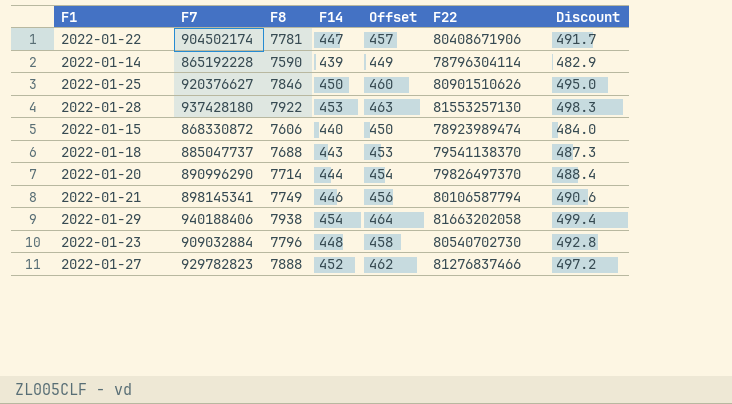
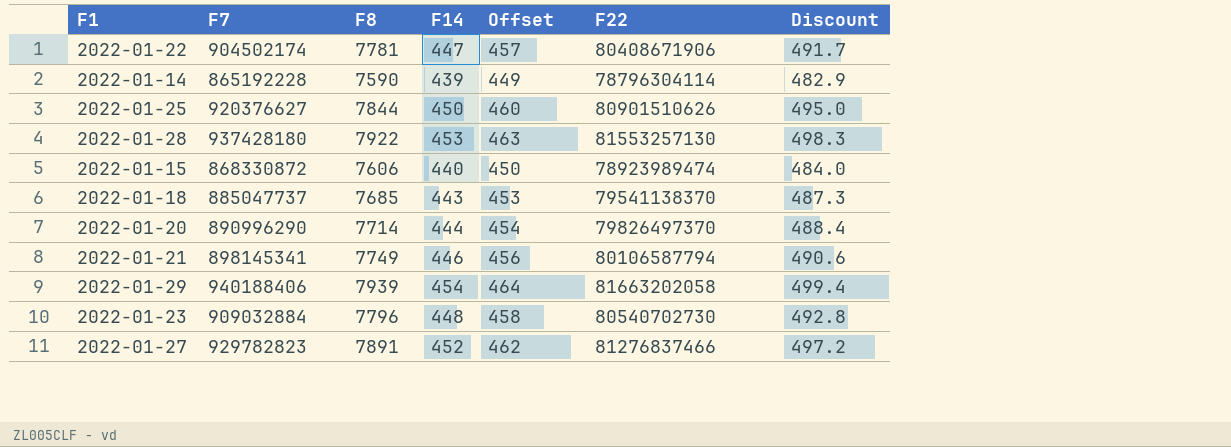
2022-01-25 | F8: 7846 -> 7844
2022-01-18 | F8: 7688 -> 7685
2022-01-29 | F8: 7938 -> 7939
2022-01-27 | F8: 7888 -> 7891

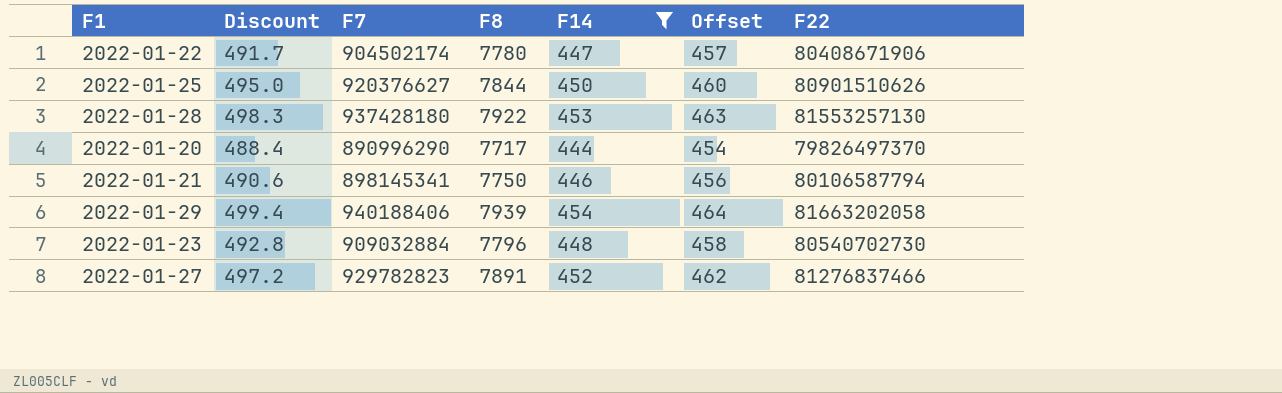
filter: none -> F14 >= 444
column Discount | position: 7 -> 2
2022-01-22 | F8: 7781 -> 7780
2022-01-20 | F8: 7714 -> 7717
2022-01-21 | F8: 7749 -> 7750

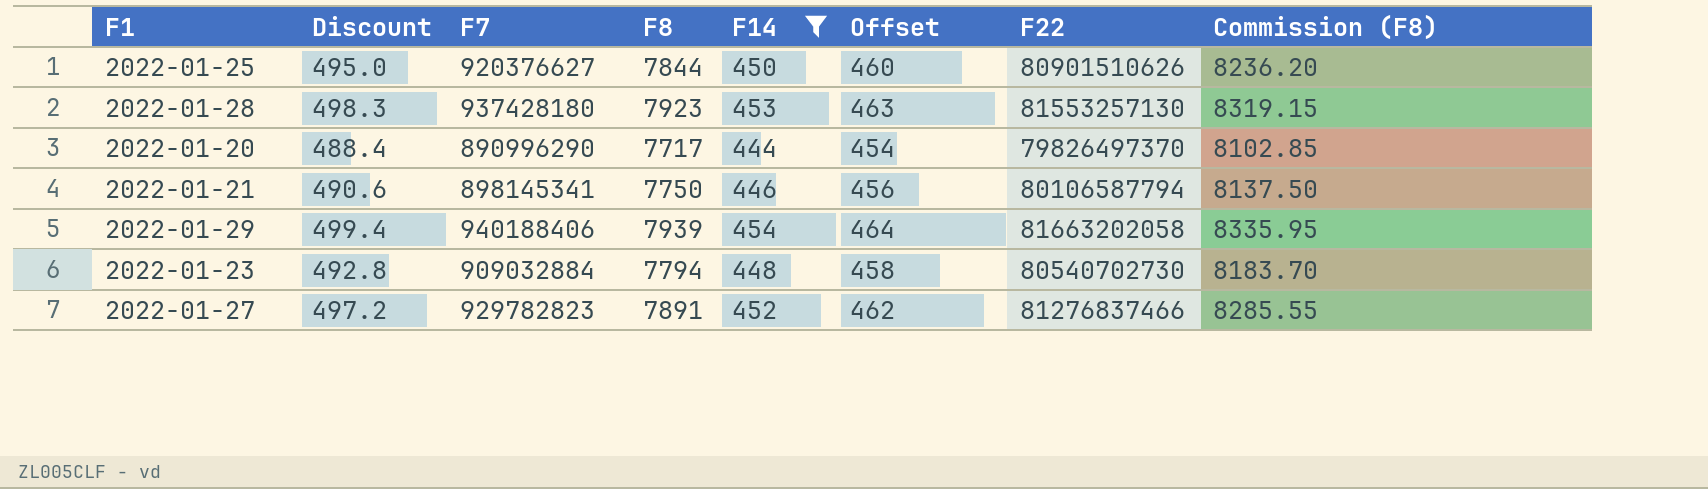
column Commission (F8) | formula: none -> [F8] * 1.05
row 2022-01-22: 491.7 | 904502174 | 7780 | 447 | 457 | 80408671906 -> none
2022-01-28 | F8: 7922 -> 7923
2022-01-23 | F8: 7796 -> 7794

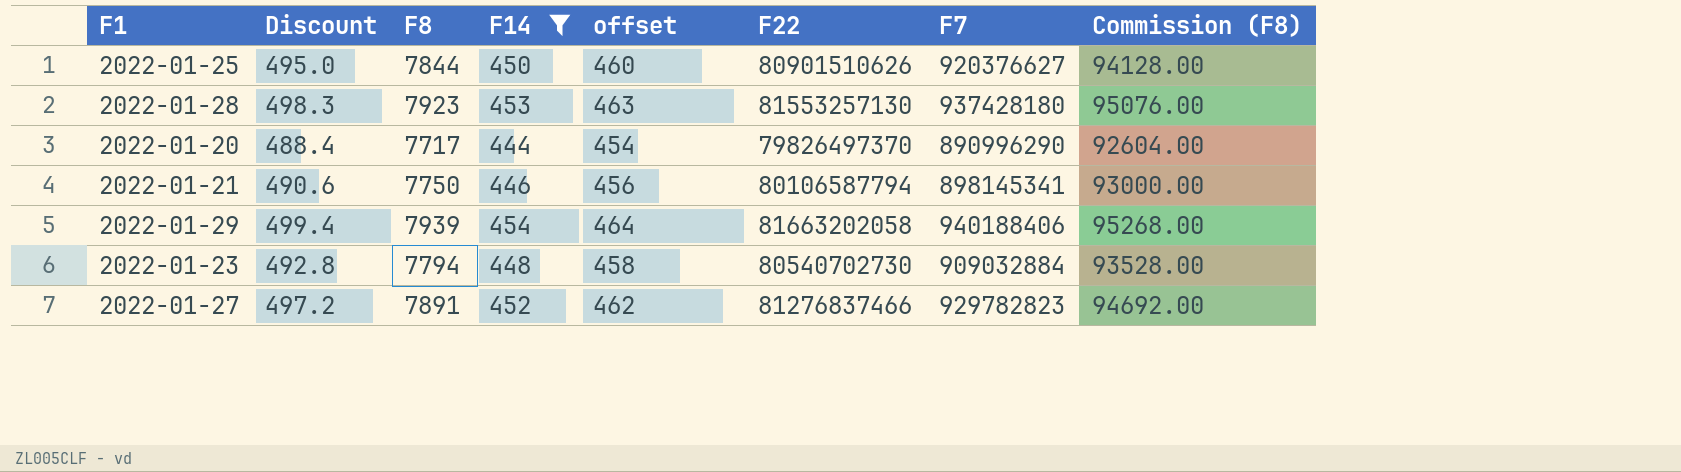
column name: Offset -> offset
column F7 | position: 3 -> 7
column Commission (F8) | formula: [F8] * 1.05 -> [F8] * 12

